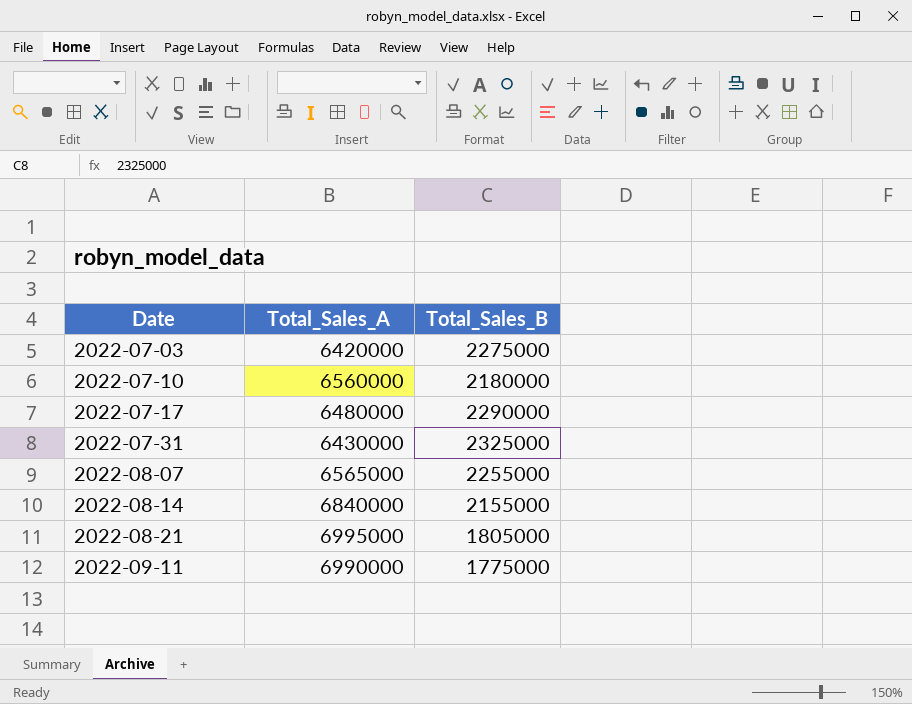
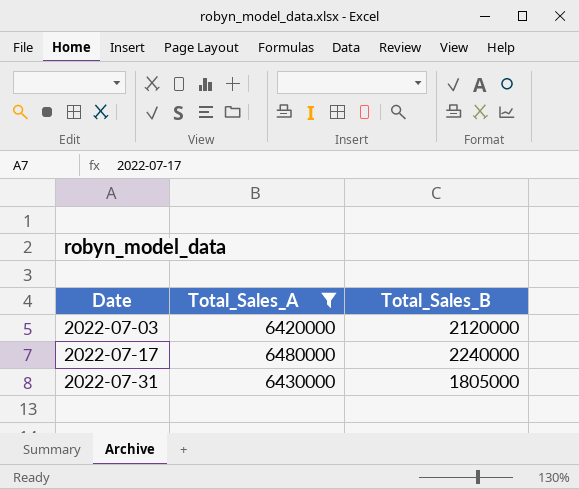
filter: none -> Total_Sales_A <= 6480000
2022-07-03 | Total_Sales_B: 2275000 -> 2120000
2022-07-17 | Total_Sales_B: 2290000 -> 2240000
2022-07-31 | Total_Sales_B: 2325000 -> 1805000

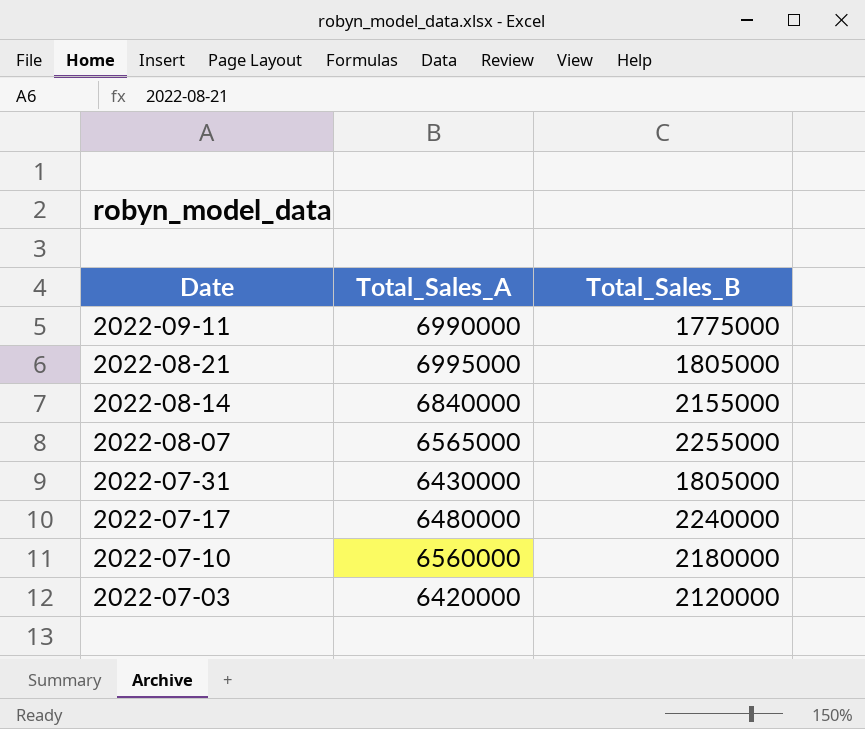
filter: Total_Sales_A <= 6480000 -> none
row order: Date ascending -> Date descending

